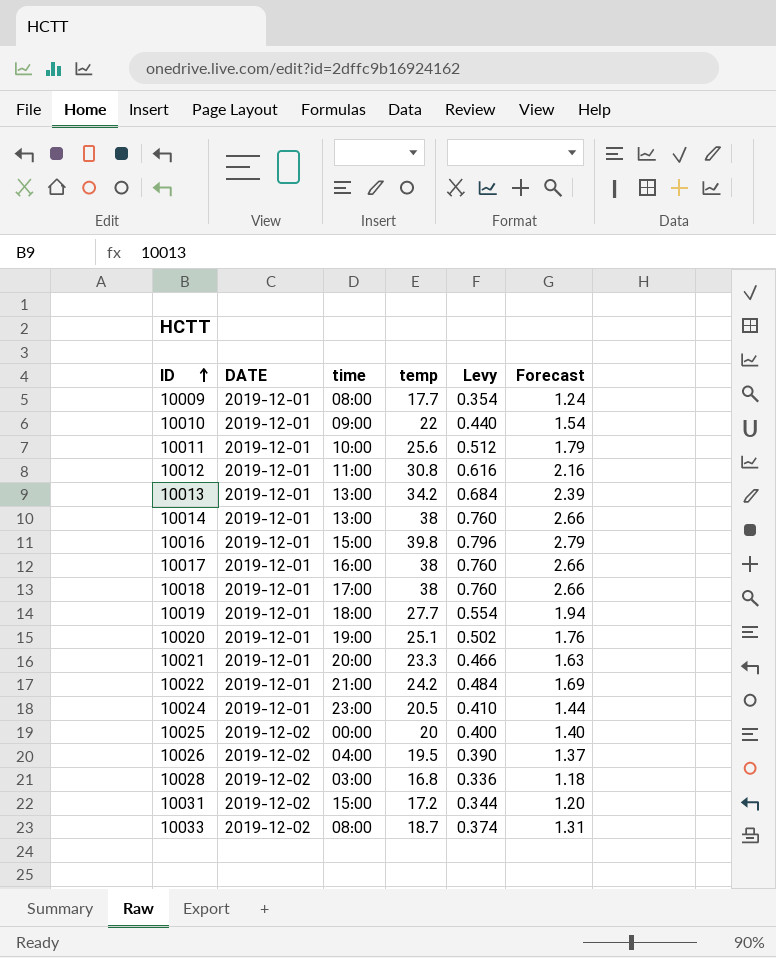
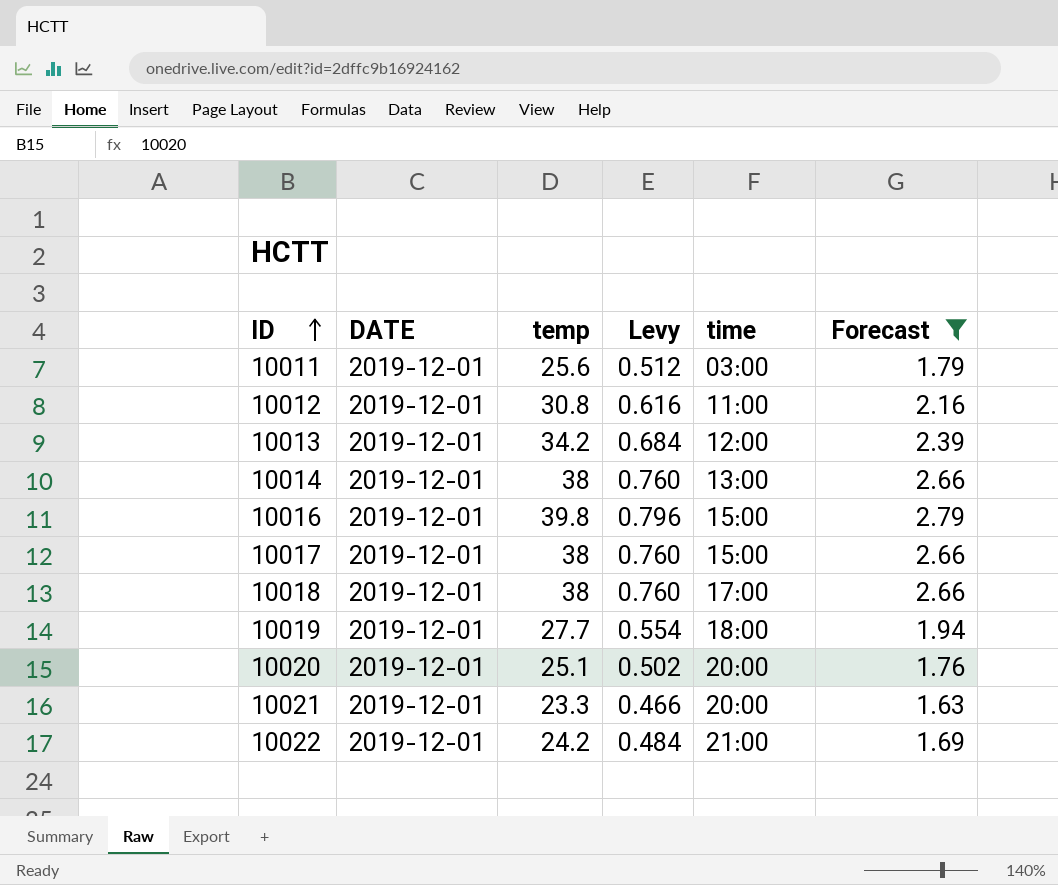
filter: none -> Forecast >= 1.63
column time | position: 3 -> 5
10011 | time: 10:00 -> 03:00
10013 | time: 13:00 -> 12:00
10017 | time: 16:00 -> 15:00
10020 | time: 19:00 -> 20:00

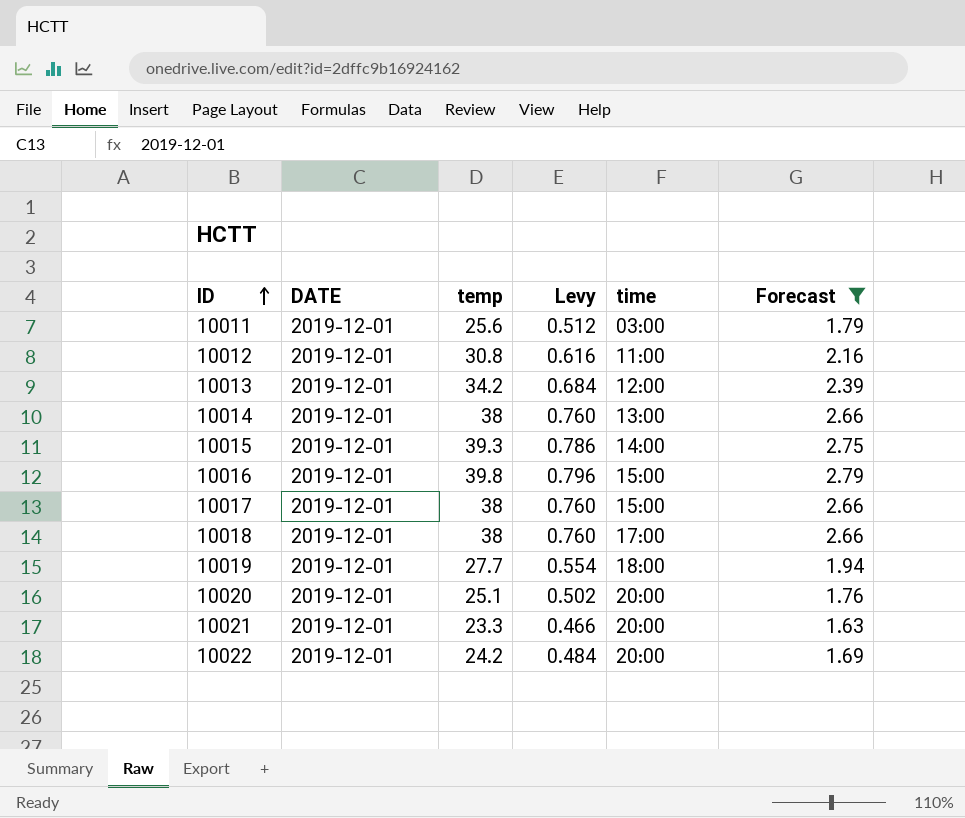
row 10015: none -> 2019-12-01 | 39.3 | 0.786 | 14:00 | 2.75
10022 | time: 21:00 -> 20:00

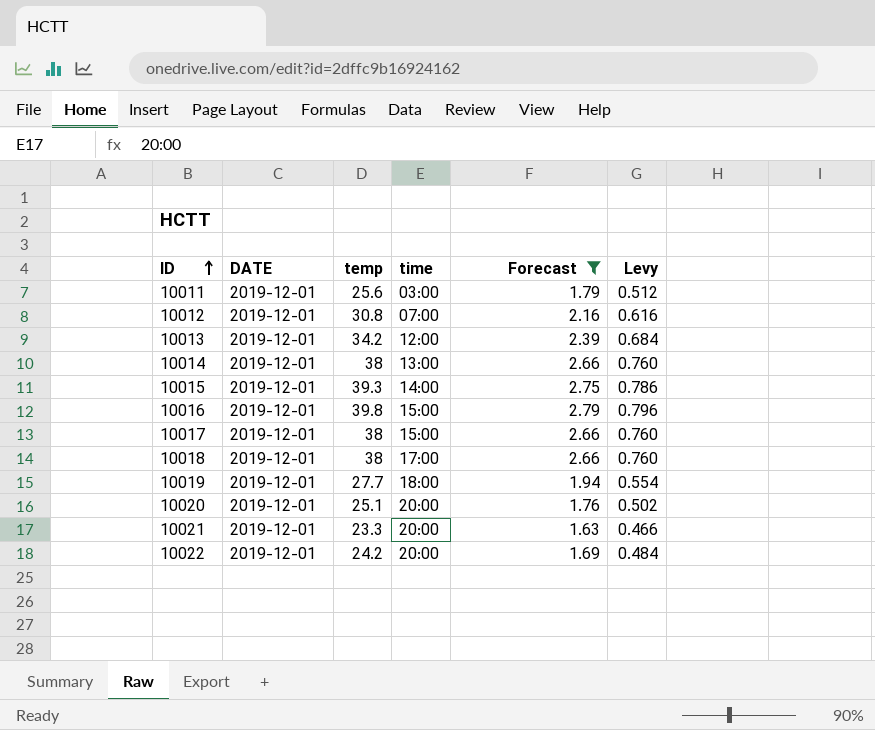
column Levy | position: 4 -> 6
10012 | time: 11:00 -> 07:00

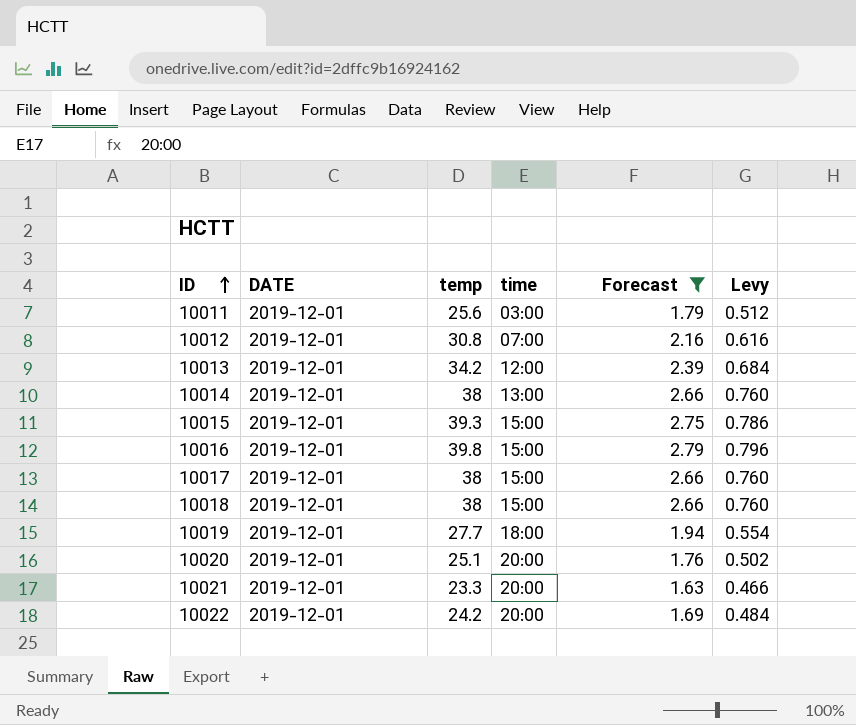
10015 | time: 14:00 -> 15:00
10018 | time: 17:00 -> 15:00

